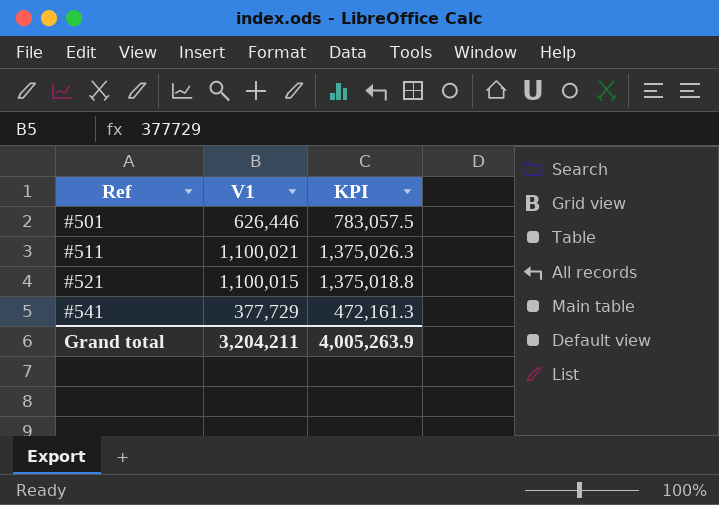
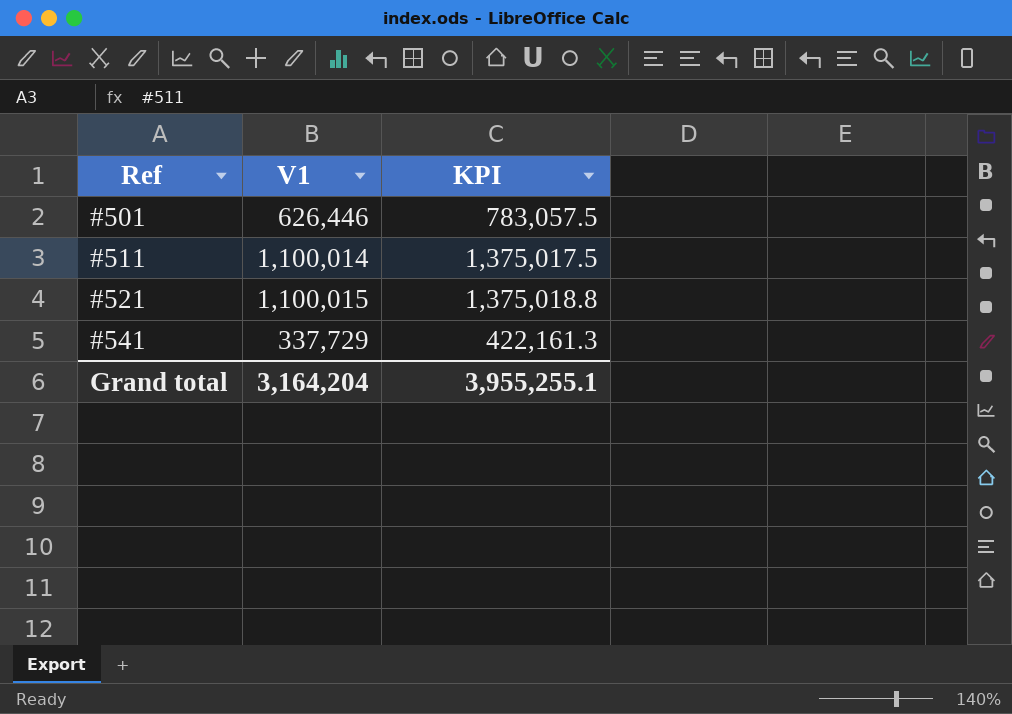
#511 | V1: 1,100,021 -> 1,100,014
#511 | KPI: 1,375,026.3 -> 1,375,017.5
#541 | V1: 377,729 -> 337,729
#541 | KPI: 472,161.3 -> 422,161.3
Grand total | V1: 3,204,211 -> 3,164,204
Grand total | KPI: 4,005,263.9 -> 3,955,255.1

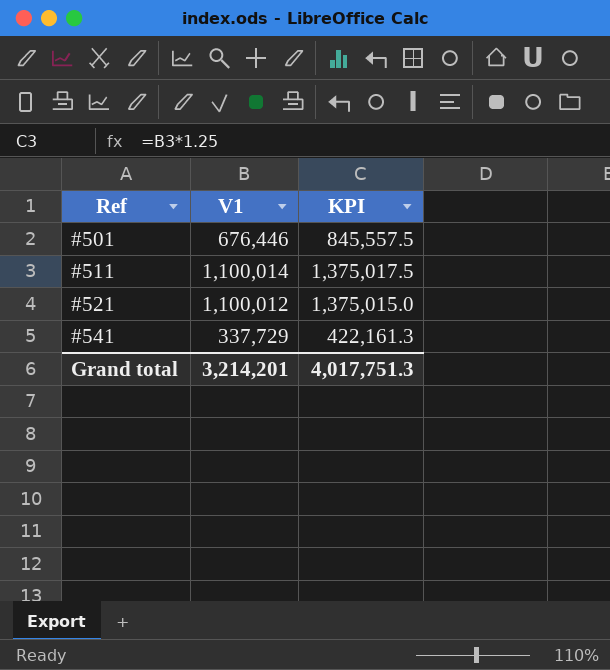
#501 | V1: 626,446 -> 676,446
#501 | KPI: 783,057.5 -> 845,557.5
#521 | V1: 1,100,015 -> 1,100,012
#521 | KPI: 1,375,018.8 -> 1,375,015.0
Grand total | V1: 3,164,204 -> 3,214,201
Grand total | KPI: 3,955,255.1 -> 4,017,751.3

